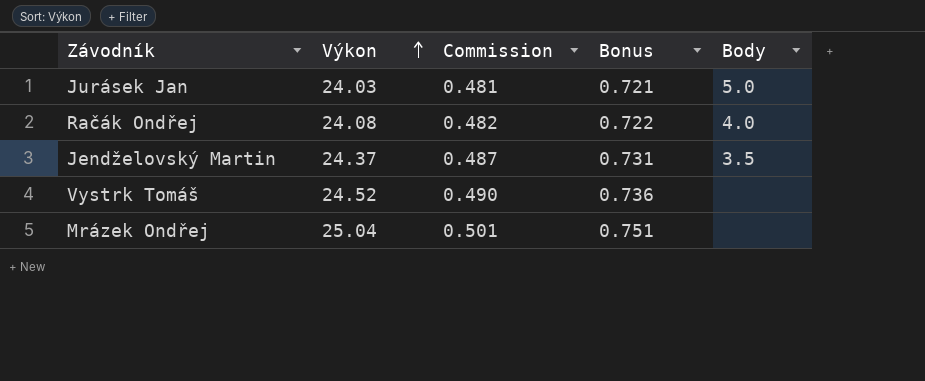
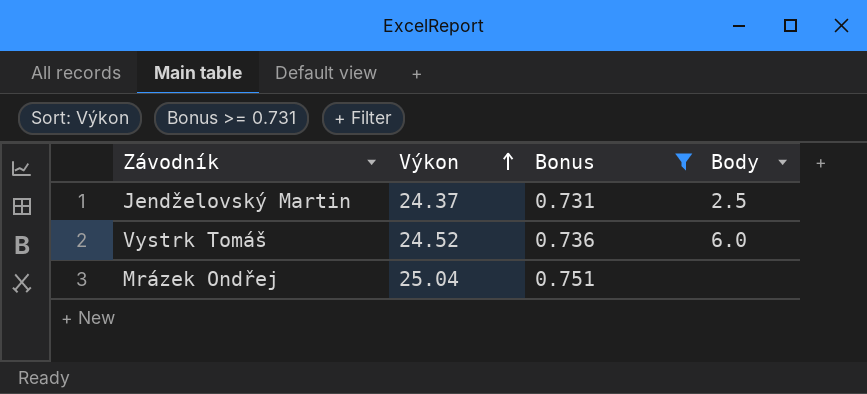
filter: none -> Bonus >= 0.731
column Commission | formula: [Výkon] * 0.02 -> none
Jendželovský Martin | Body: 3.5 -> 2.5
Vystrk Tomáš | Body: none -> 6.0

